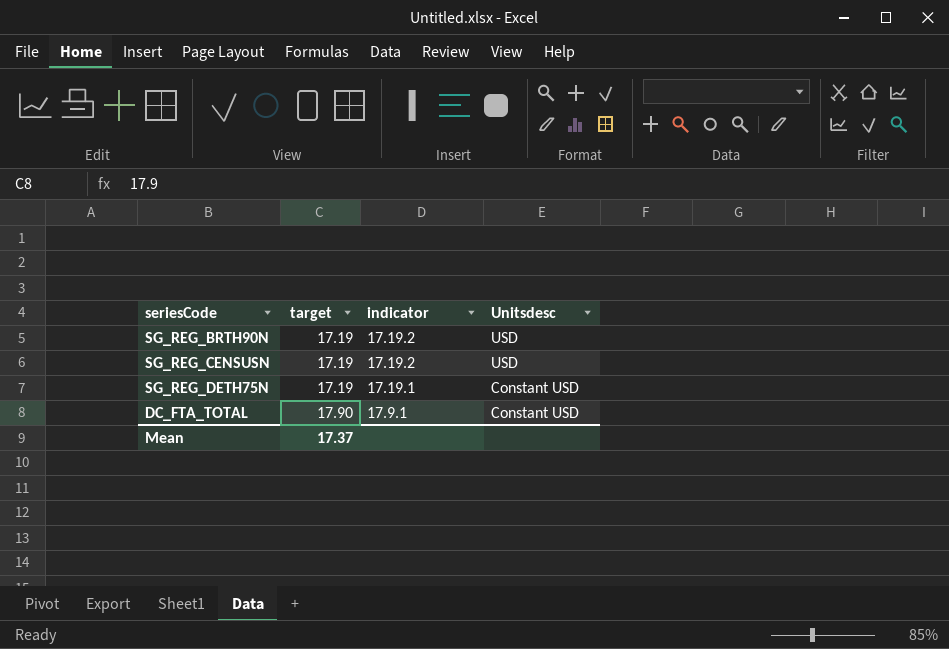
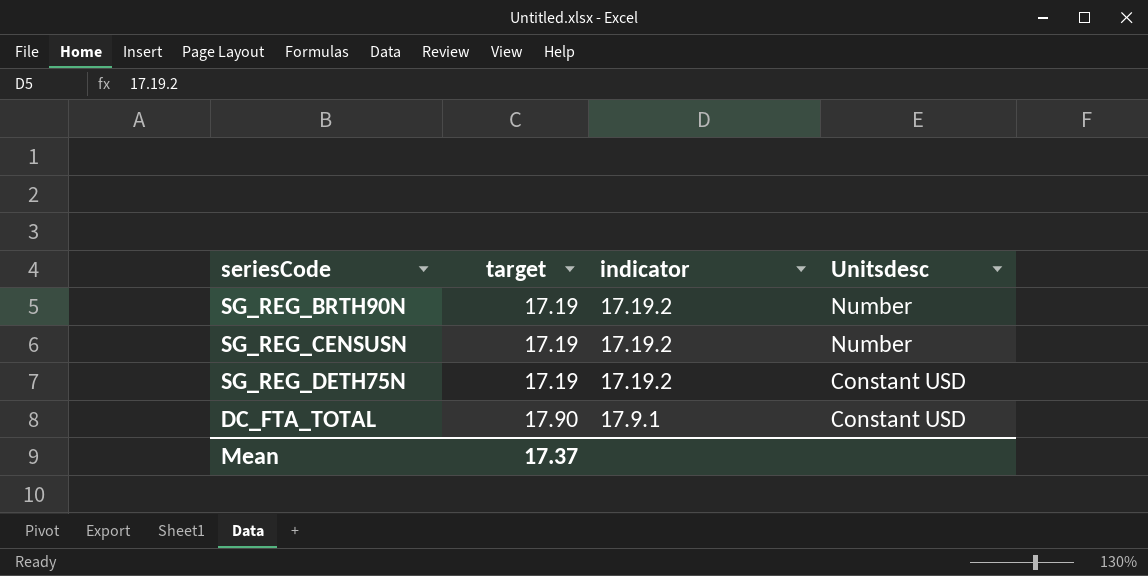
SG_REG_BRTH90N | Unitsdesc: USD -> Number
SG_REG_CENSUSN | Unitsdesc: USD -> Number
SG_REG_DETH75N | indicator: 17.19.1 -> 17.19.2

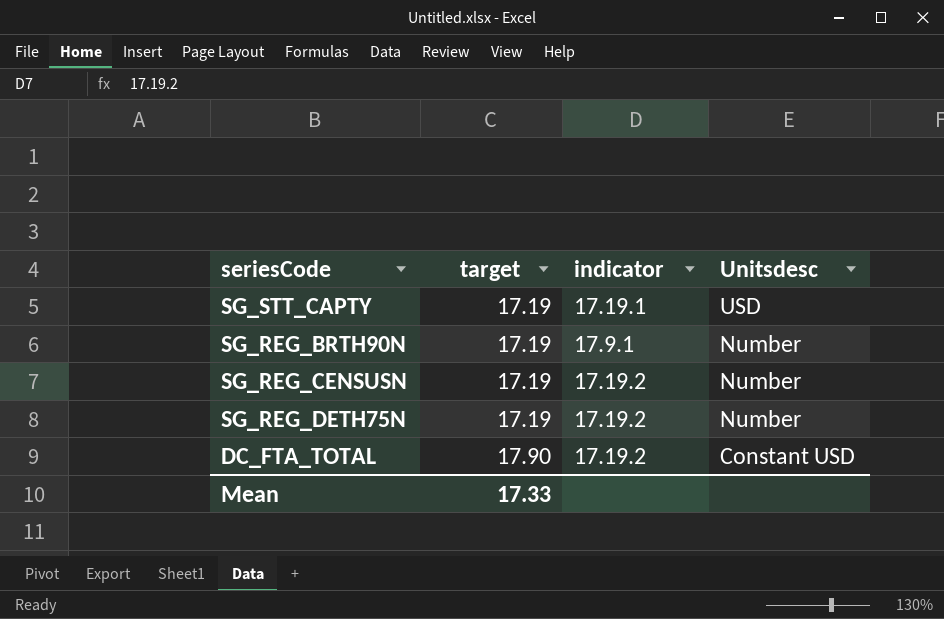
row SG_STT_CAPTY: none -> 17.19 | 17.19.1 | USD
SG_REG_BRTH90N | indicator: 17.19.2 -> 17.9.1
SG_REG_DETH75N | Unitsdesc: Constant USD -> Number
DC_FTA_TOTAL | indicator: 17.9.1 -> 17.19.2
Mean | target: 17.37 -> 17.33

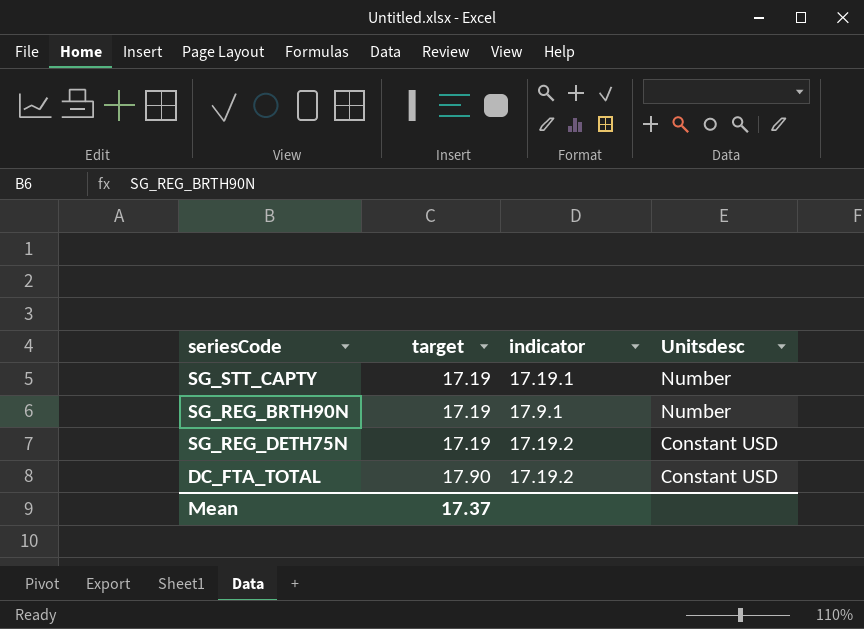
row SG_REG_CENSUSN: 17.19 | 17.19.2 | Number -> none
SG_STT_CAPTY | Unitsdesc: USD -> Number
SG_REG_DETH75N | Unitsdesc: Number -> Constant USD
Mean | target: 17.33 -> 17.37

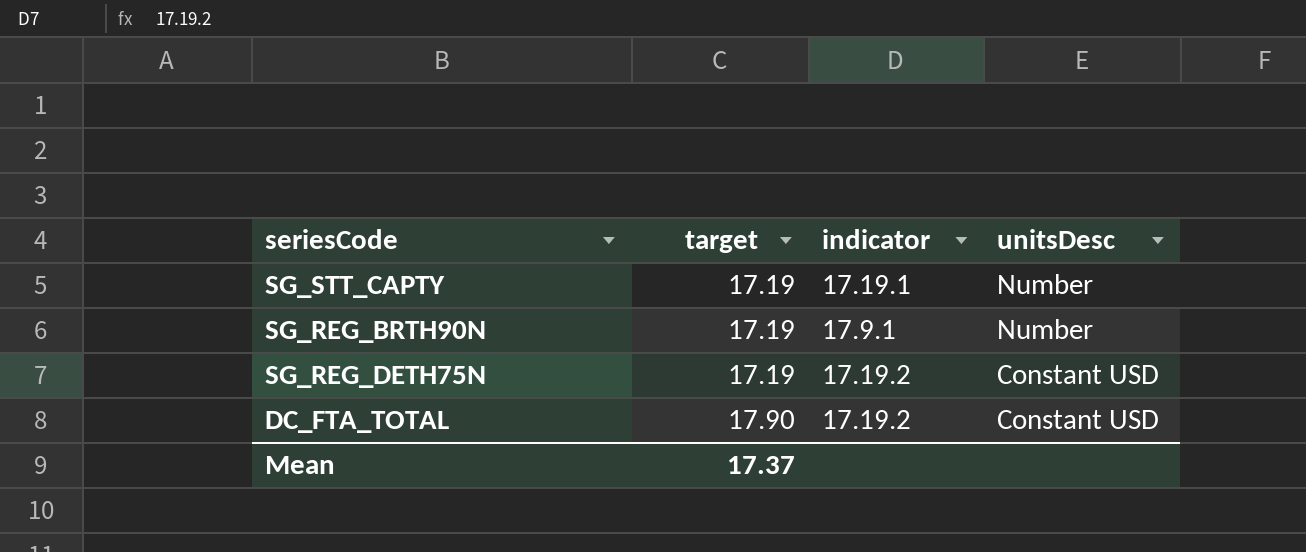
column name: Unitsdesc -> unitsDesc

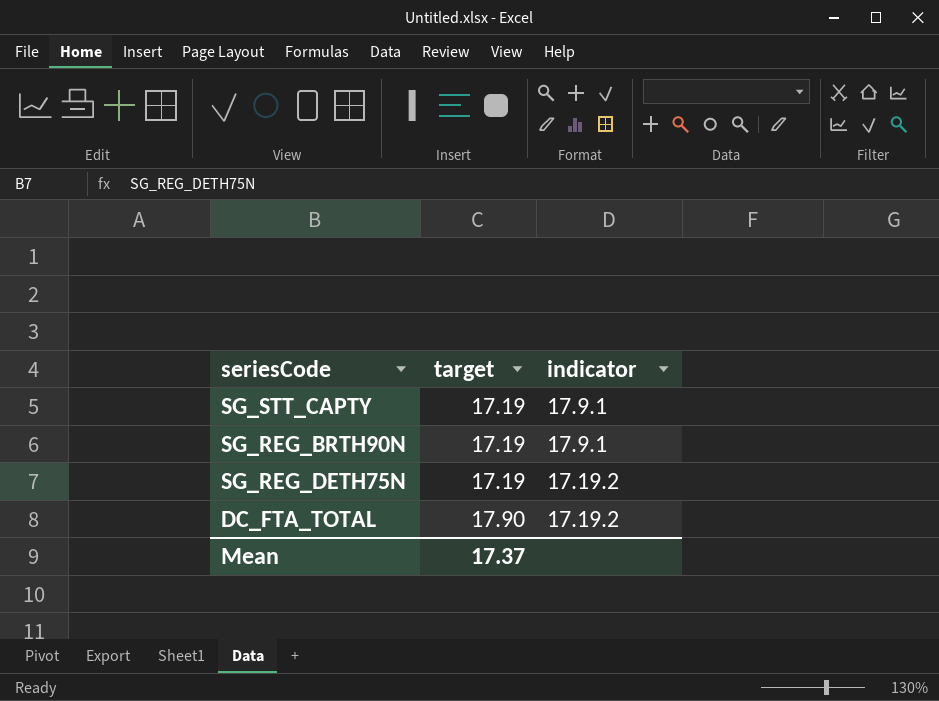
column unitsDesc | position: 4 -> none
SG_STT_CAPTY | indicator: 17.19.1 -> 17.9.1

